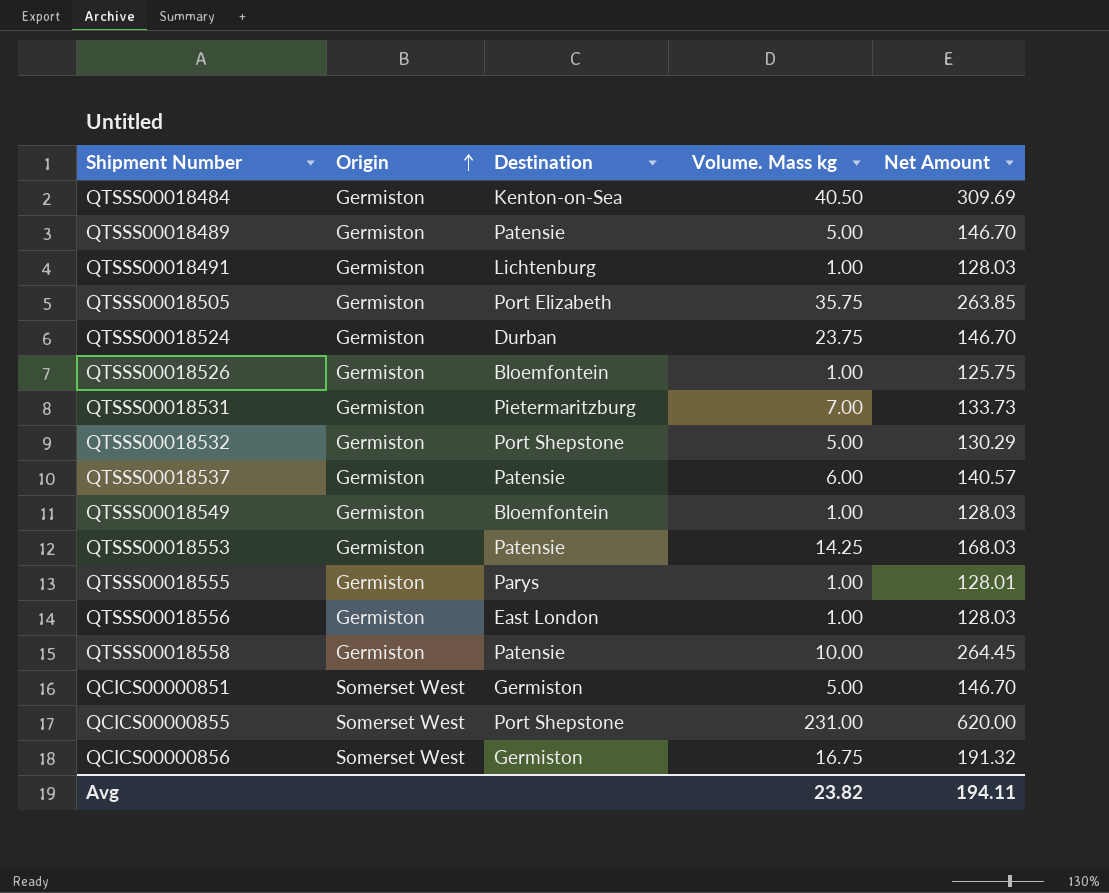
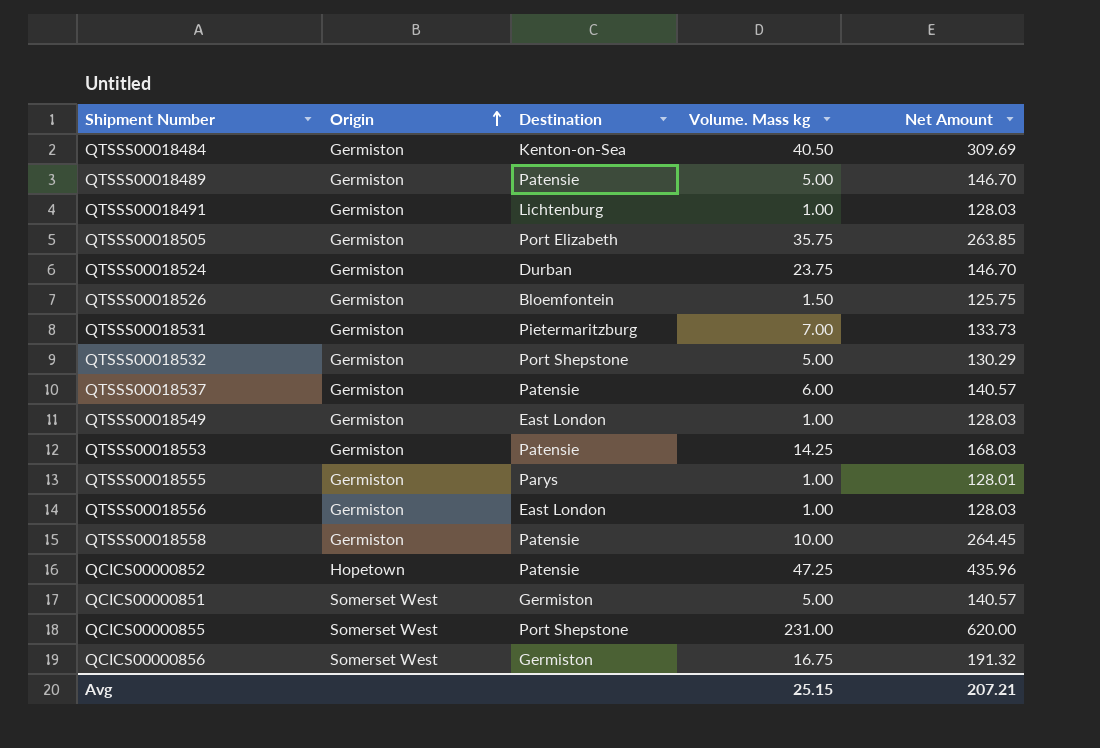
QTSSS00018526 | Volume. Mass kg: 1.00 -> 1.50
QTSSS00018549 | Destination: Bloemfontein -> East London
row QCICS00000852: none -> Hopetown | Patensie | 47.25 | 435.96
QCICS00000851 | Net Amount: 146.70 -> 140.57
Avg | Volume. Mass kg: 23.82 -> 25.15
Avg | Net Amount: 194.11 -> 207.21

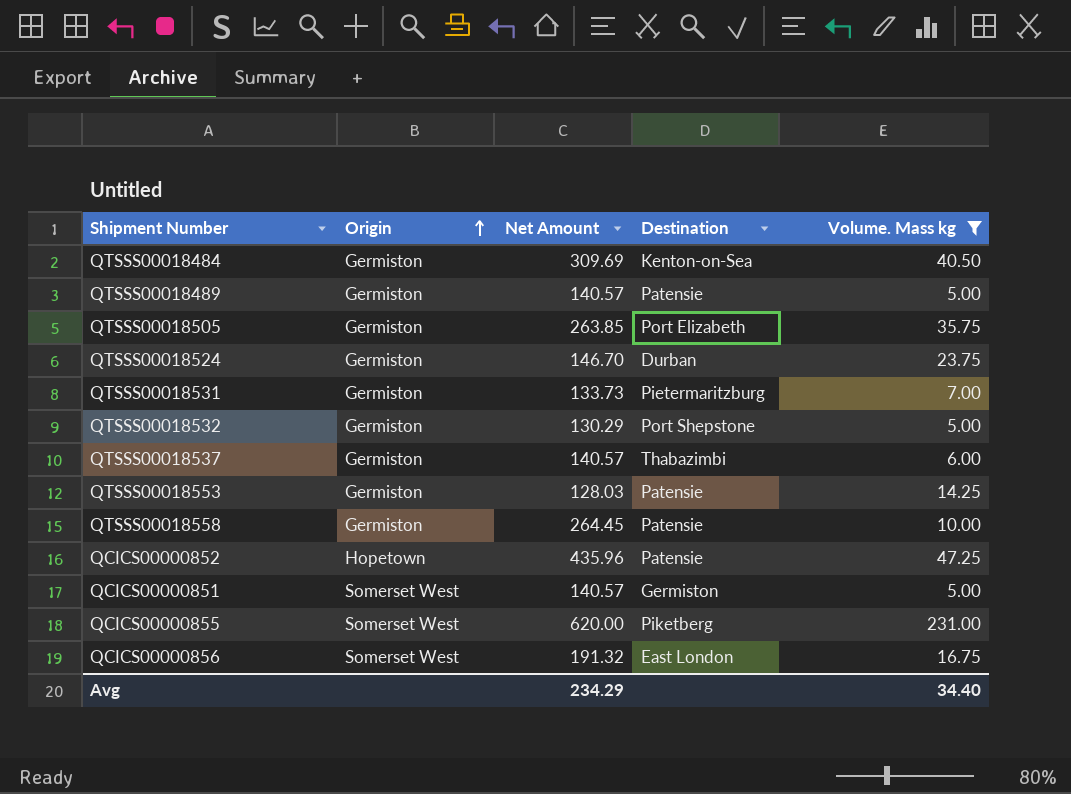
filter: none -> Volume. Mass kg >= 5.00
column Net Amount | position: 5 -> 3
QTSSS00018489 | Net Amount: 146.70 -> 140.57
QTSSS00018537 | Destination: Patensie -> Thabazimbi
QTSSS00018553 | Net Amount: 168.03 -> 128.03
QCICS00000855 | Destination: Port Shepstone -> Piketberg
QCICS00000856 | Destination: Germiston -> East London
Avg | Net Amount: 207.21 -> 234.29
Avg | Volume. Mass kg: 25.15 -> 34.40

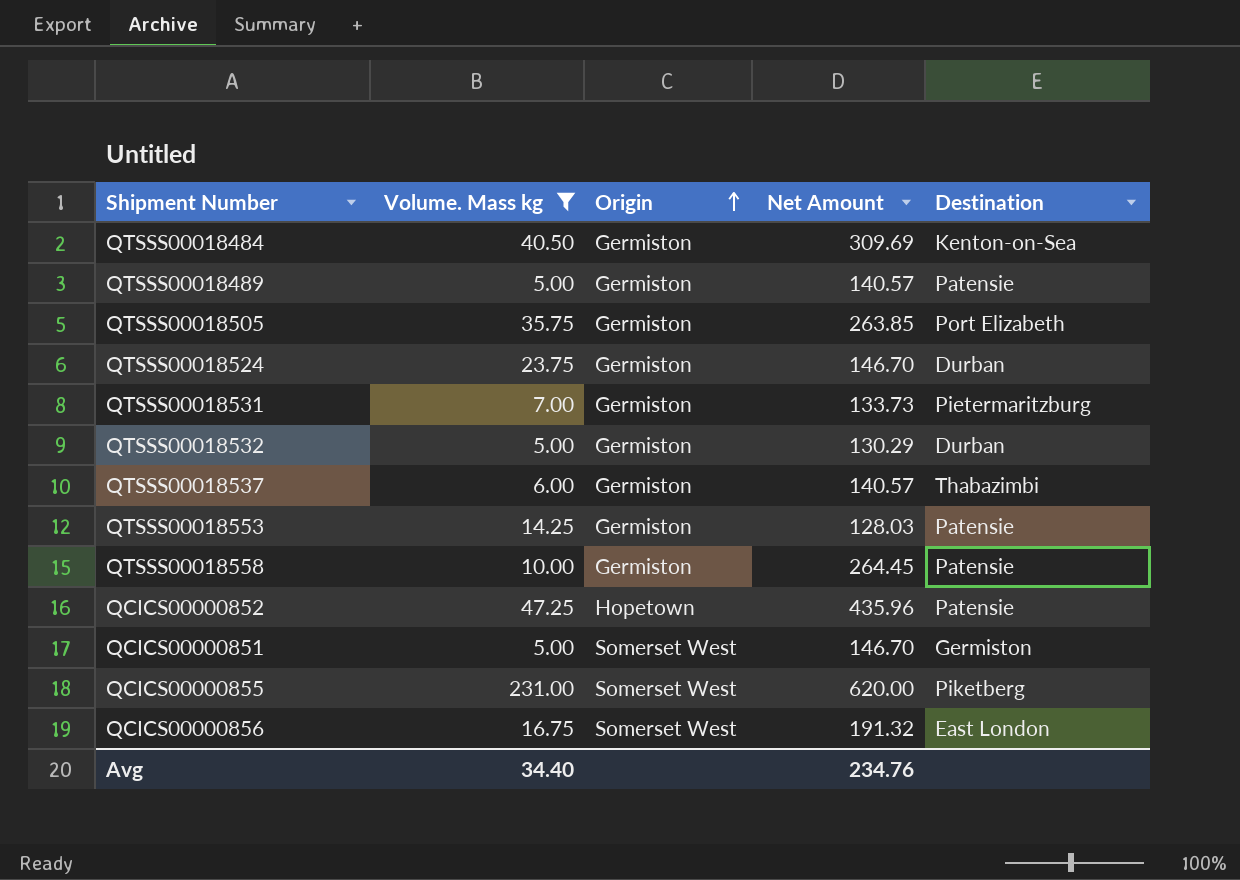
column Volume. Mass kg | position: 5 -> 2
QTSSS00018532 | Destination: Port Shepstone -> Durban
QCICS00000851 | Net Amount: 140.57 -> 146.70
Avg | Net Amount: 234.29 -> 234.76

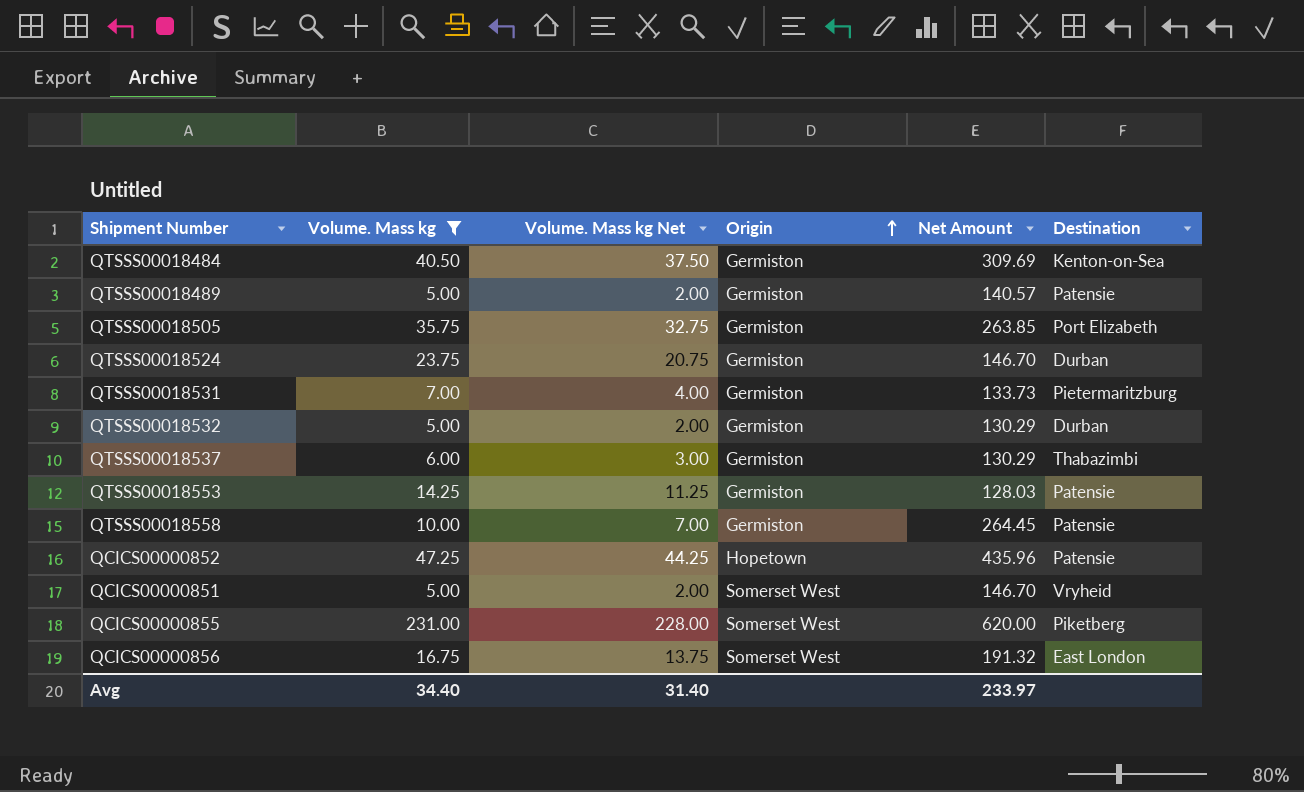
column Volume. Mass kg Net | formula: none -> [Volume. Mass kg] - 3
QTSSS00018537 | Net Amount: 140.57 -> 130.29
QCICS00000851 | Destination: Germiston -> Vryheid
Avg | Net Amount: 234.76 -> 233.97

